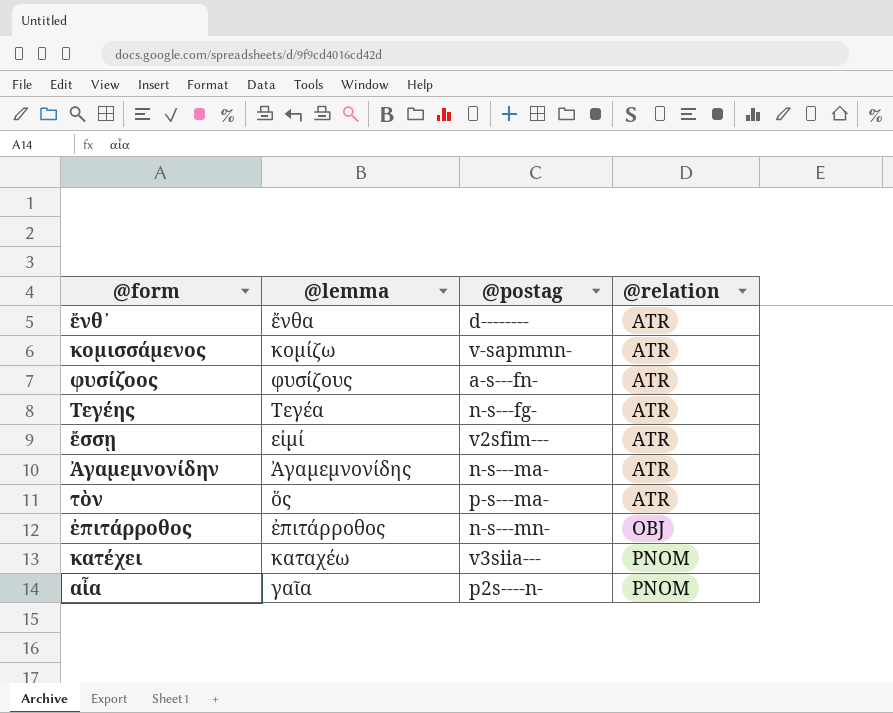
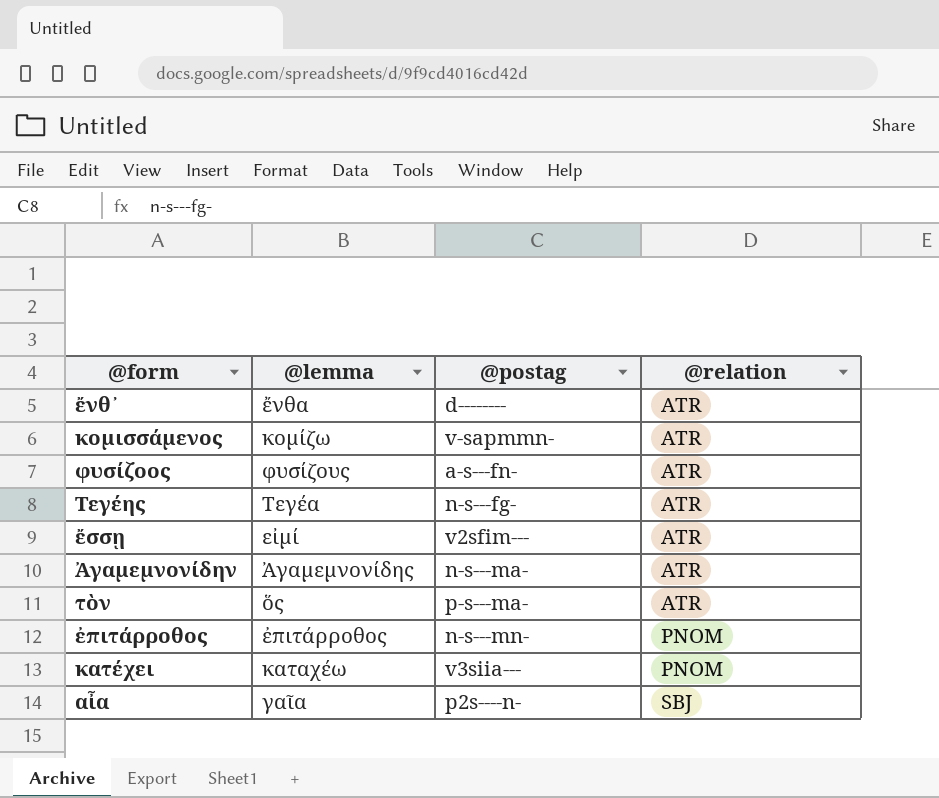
ἐπιτάρροθος | @relation: OBJ -> PNOM
αἶα | @relation: PNOM -> SBJ

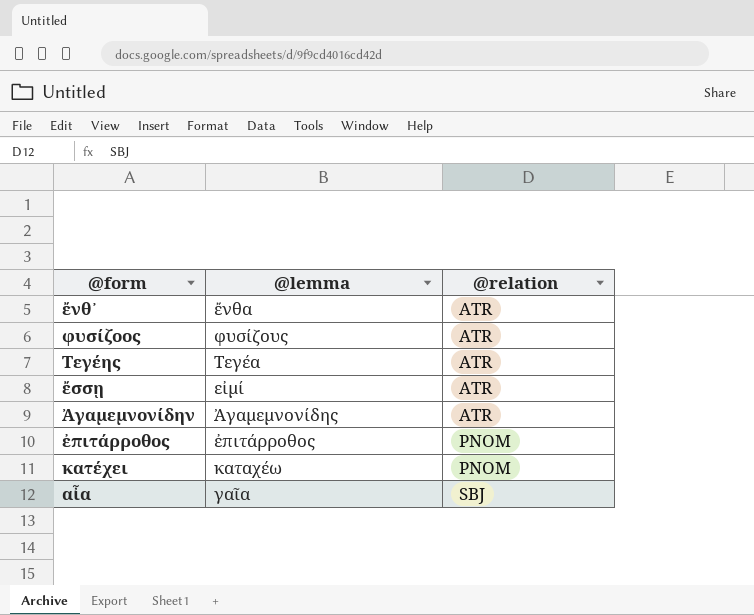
column @postag | position: 3 -> none
row κομισσάμενος: κομίζω | v-sapmmn- | ATR -> none
row τὸν: ὅς | p-s---ma- | ATR -> none

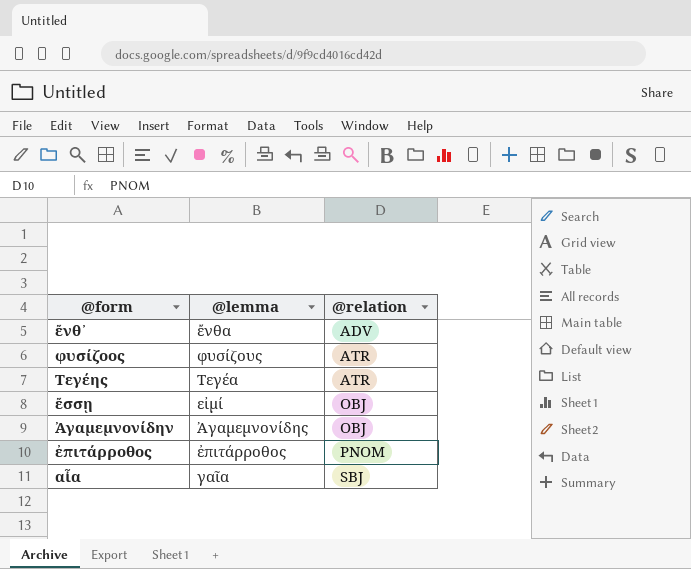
row κατέχει: καταχέω | PNOM -> none
ἔνθ᾽ | @relation: ATR -> ADV
ἔσσῃ | @relation: ATR -> OBJ
Ἀγαμεμνονίδην | @relation: ATR -> OBJ

